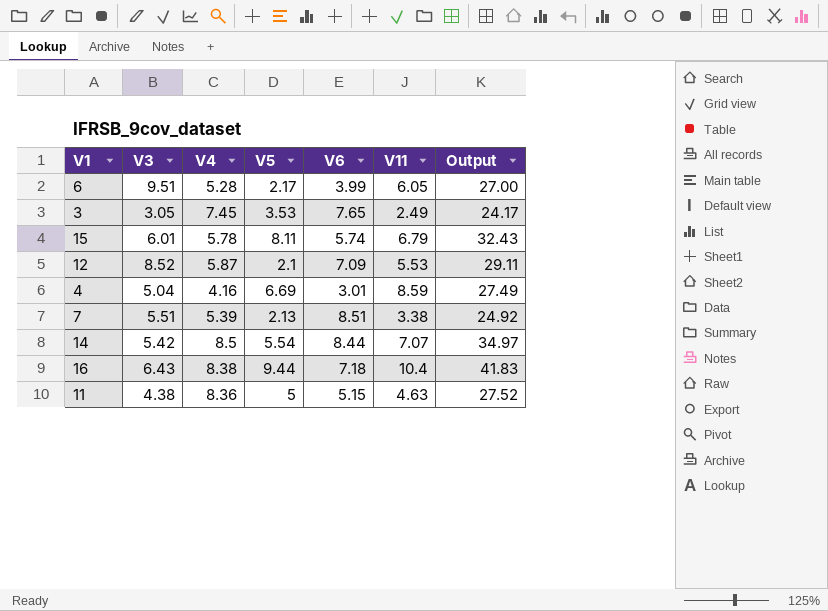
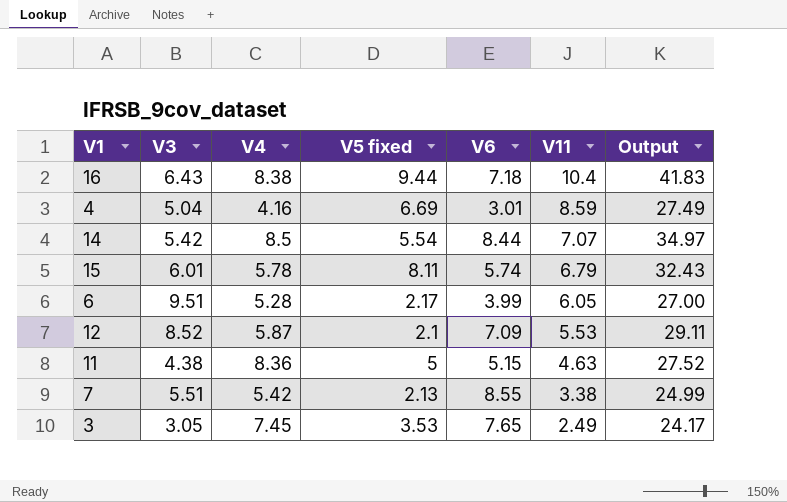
row order: none -> V11 descending
column name: V5 -> V5 fixed
7 | V4: 5.39 -> 5.42
7 | V6: 8.51 -> 8.55
7 | Output: 24.92 -> 24.99

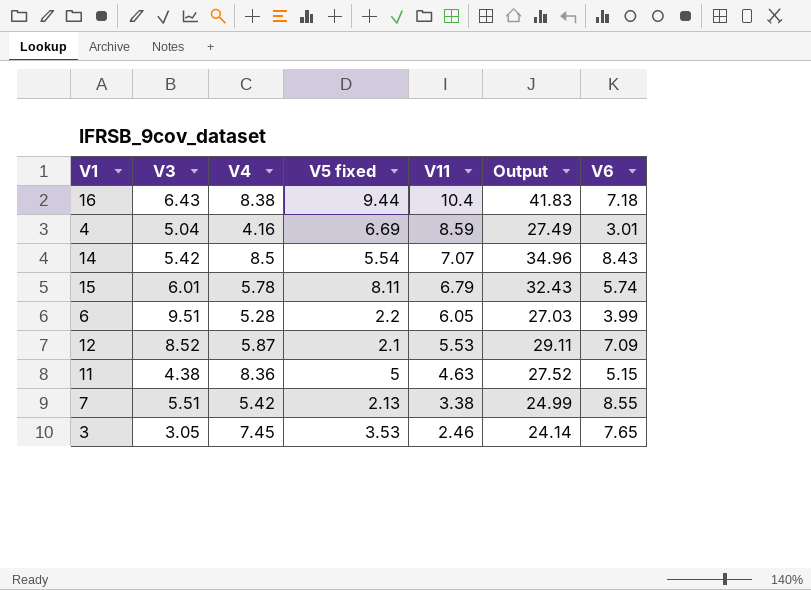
column V6 | position: 5 -> 7
14 | Output: 34.97 -> 34.96
14 | V6: 8.44 -> 8.43
6 | V5 fixed: 2.17 -> 2.2
6 | Output: 27.00 -> 27.03
3 | V11: 2.49 -> 2.46
3 | Output: 24.17 -> 24.14

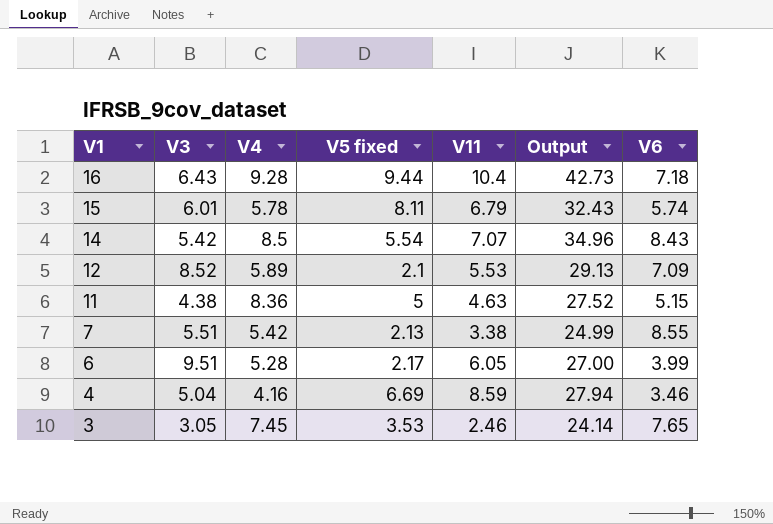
row order: V11 descending -> V1 descending
16 | V4: 8.38 -> 9.28
16 | Output: 41.83 -> 42.73
12 | V4: 5.87 -> 5.89
12 | Output: 29.11 -> 29.13
6 | V5 fixed: 2.2 -> 2.17
6 | Output: 27.03 -> 27.00
4 | Output: 27.49 -> 27.94
4 | V6: 3.01 -> 3.46

